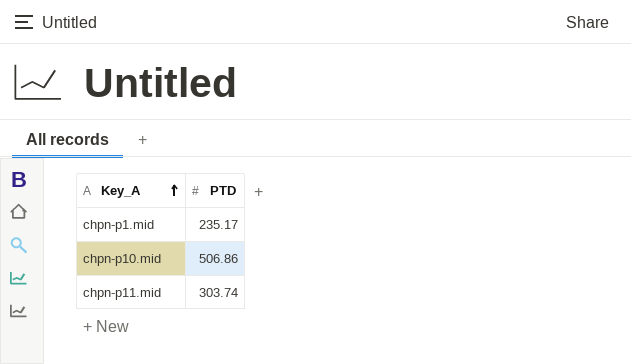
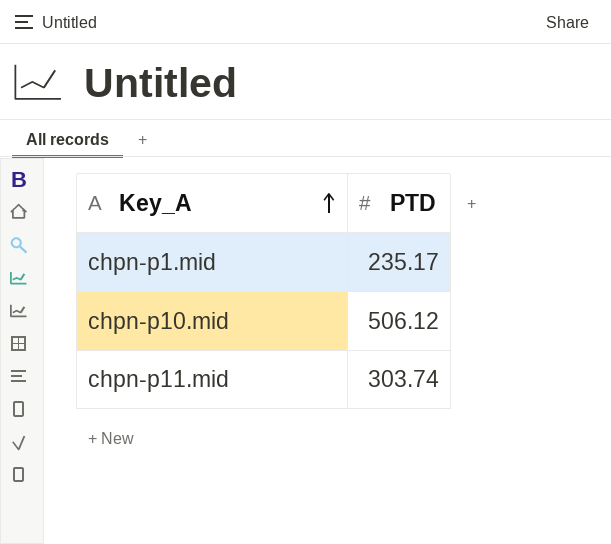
chpn-p10.mid | PTD: 506.86 -> 506.12

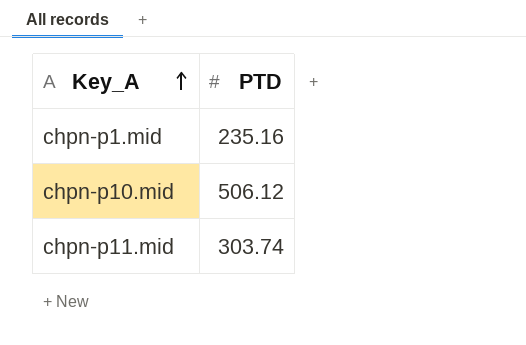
chpn-p1.mid | PTD: 235.17 -> 235.16

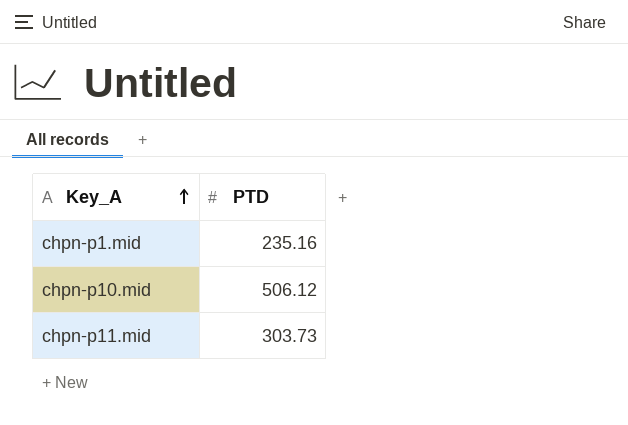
chpn-p11.mid | PTD: 303.74 -> 303.73

